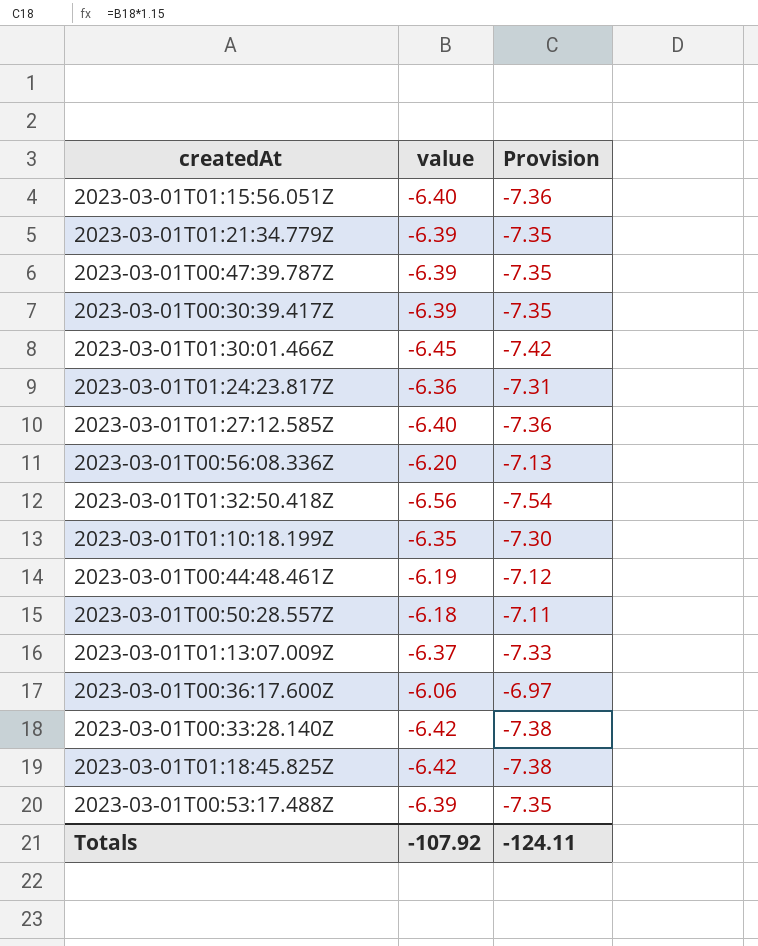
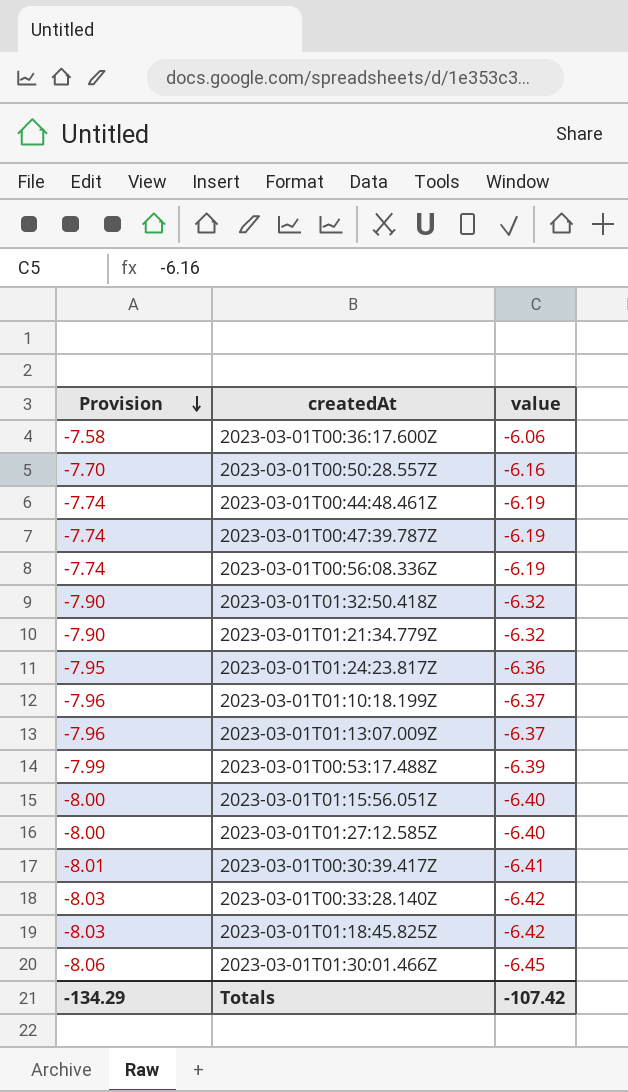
row order: none -> Provision descending
column Provision | formula: [value] * 1.15 -> [value] * 1.25
column Provision | position: 3 -> 1
2023-03-01T00:50:28.557Z | value: -6.18 -> -6.16
2023-03-01T00:47:39.787Z | value: -6.39 -> -6.19
2023-03-01T00:56:08.336Z | value: -6.20 -> -6.19
2023-03-01T01:32:50.418Z | value: -6.56 -> -6.32
2023-03-01T01:21:34.779Z | value: -6.39 -> -6.32
2023-03-01T01:10:18.199Z | value: -6.35 -> -6.37
2023-03-01T00:30:39.417Z | value: -6.39 -> -6.41
Totals | Provision: -124.11 -> -134.29
Totals | value: -107.92 -> -107.42

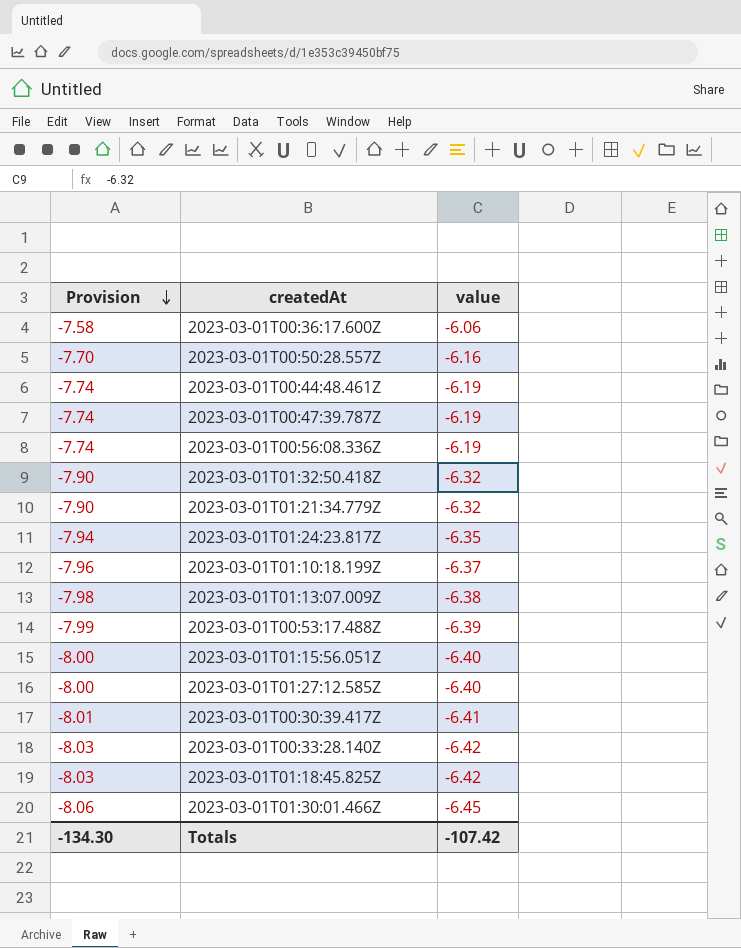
2023-03-01T01:24:23.817Z | Provision: -7.95 -> -7.94
2023-03-01T01:24:23.817Z | value: -6.36 -> -6.35
2023-03-01T01:13:07.009Z | Provision: -7.96 -> -7.98
2023-03-01T01:13:07.009Z | value: -6.37 -> -6.38
Totals | Provision: -134.29 -> -134.30

